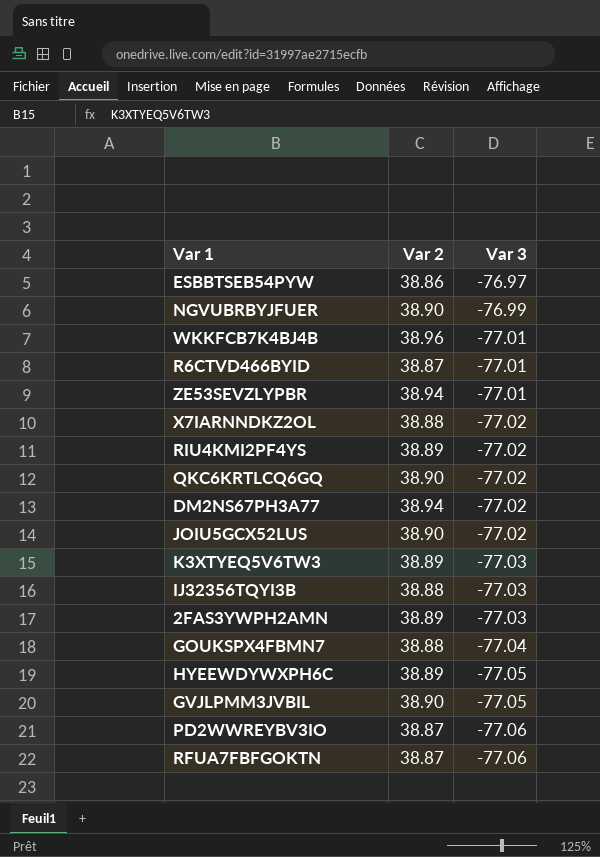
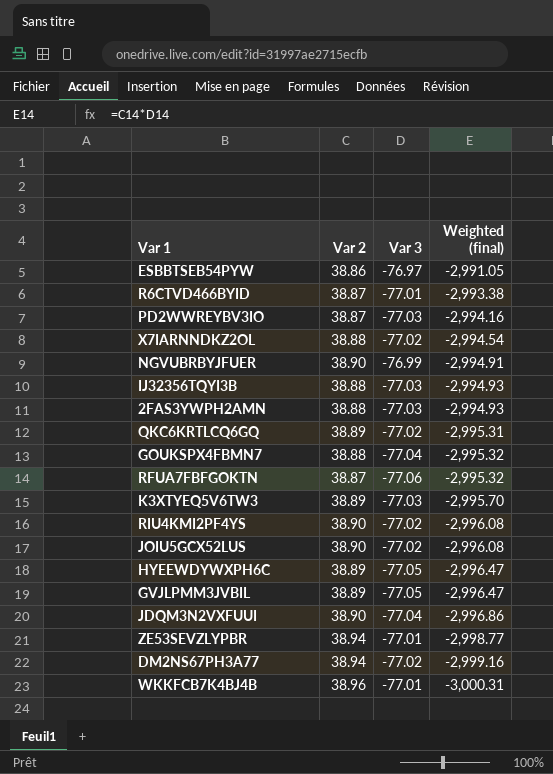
row order: Var 3 descending -> Weighted (final) descending
column Weighted (final) | formula: none -> [Var 2] * [Var 3]
PD2WWREYBV3IO | Var 3: -77.06 -> -77.03
2FAS3YWPH2AMN | Var 2: 38.89 -> 38.88
QKC6KRTLCQ6GQ | Var 2: 38.90 -> 38.89
RIU4KMI2PF4YS | Var 2: 38.89 -> 38.90
GVJLPMM3JVBIL | Var 2: 38.90 -> 38.89
row JDQM3N2VXFUUI: none -> 38.90 | -77.04 | -2,996.86

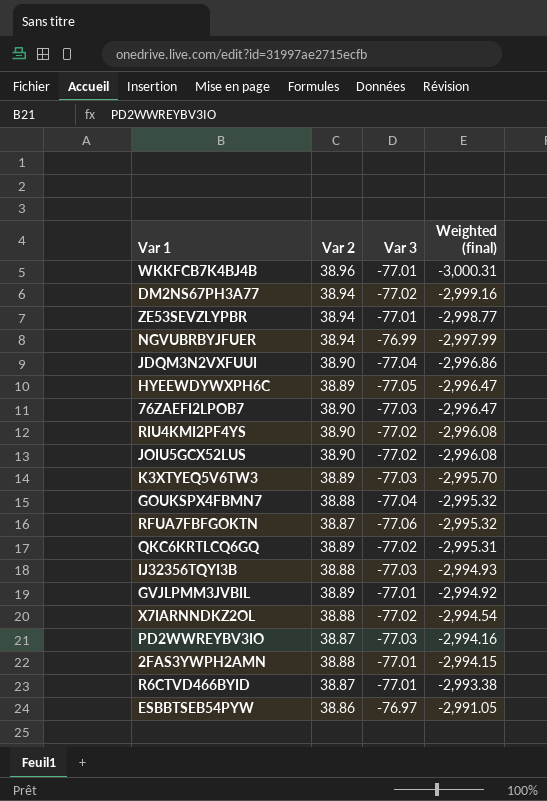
row order: Weighted (final) descending -> Weighted (final) ascending
NGVUBRBYJFUER | Var 2: 38.90 -> 38.94
NGVUBRBYJFUER | Weighted (final): -2,994.91 -> -2,997.99
row 76ZAEFI2LPOB7: none -> 38.90 | -77.03 | -2,996.47
GVJLPMM3JVBIL | Var 3: -77.05 -> -77.01
GVJLPMM3JVBIL | Weighted (final): -2,996.47 -> -2,994.92
2FAS3YWPH2AMN | Var 3: -77.03 -> -77.01
2FAS3YWPH2AMN | Weighted (final): -2,994.93 -> -2,994.15

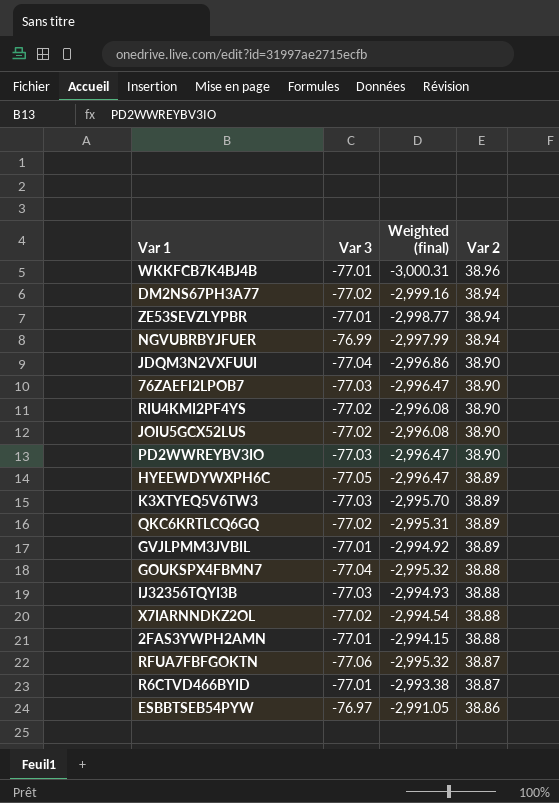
row order: Weighted (final) ascending -> Var 2 descending
column Var 2 | position: 2 -> 4
PD2WWREYBV3IO | Weighted (final): -2,994.16 -> -2,996.47
PD2WWREYBV3IO | Var 2: 38.87 -> 38.90

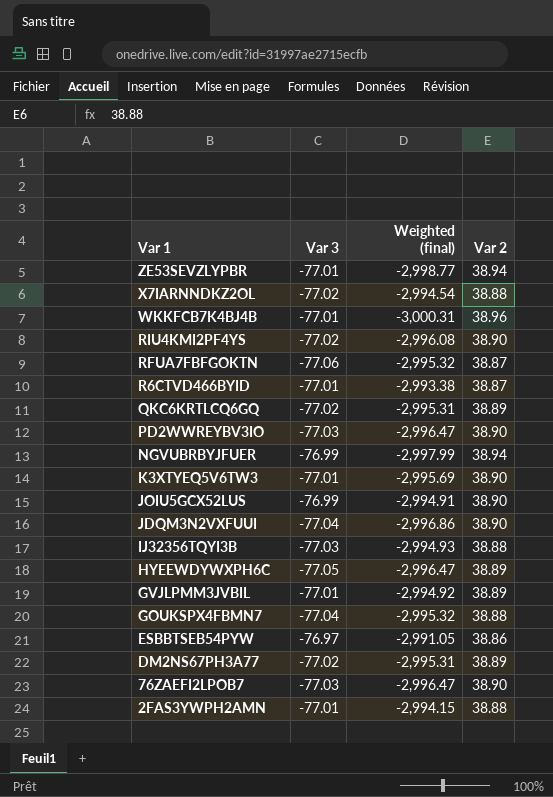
row order: Var 2 descending -> Var 1 descending
K3XTYEQ5V6TW3 | Var 3: -77.03 -> -77.01
K3XTYEQ5V6TW3 | Weighted (final): -2,995.70 -> -2,995.69
K3XTYEQ5V6TW3 | Var 2: 38.89 -> 38.90
JOIU5GCX52LUS | Var 3: -77.02 -> -76.99
JOIU5GCX52LUS | Weighted (final): -2,996.08 -> -2,994.91
DM2NS67PH3A77 | Weighted (final): -2,999.16 -> -2,995.31
DM2NS67PH3A77 | Var 2: 38.94 -> 38.89

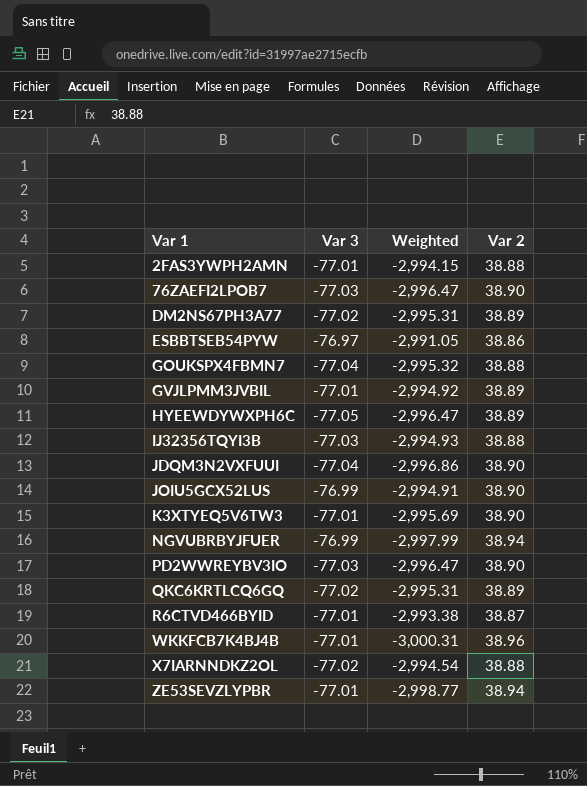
row order: Var 1 descending -> Var 1 ascending
column name: Weighted (final) -> Weighted
row RIU4KMI2PF4YS: -77.02 | -2,996.08 | 38.90 -> none
row RFUA7FBFGOKTN: -77.06 | -2,995.32 | 38.87 -> none

